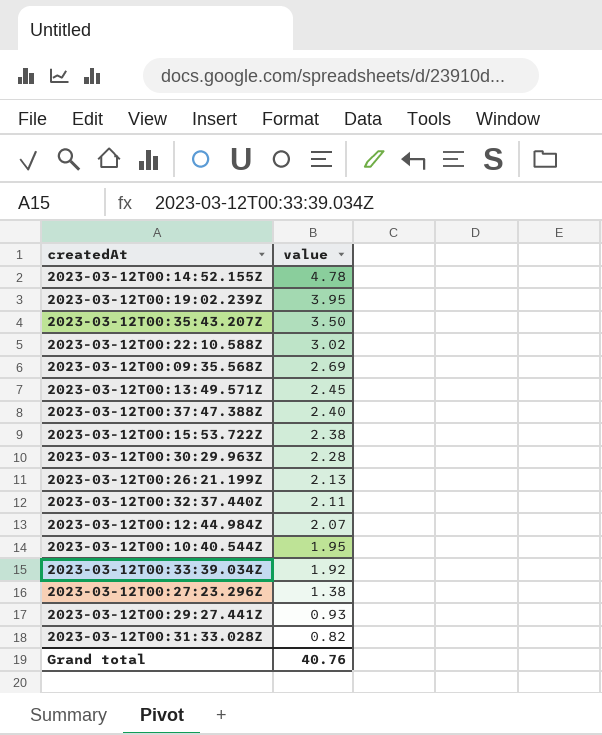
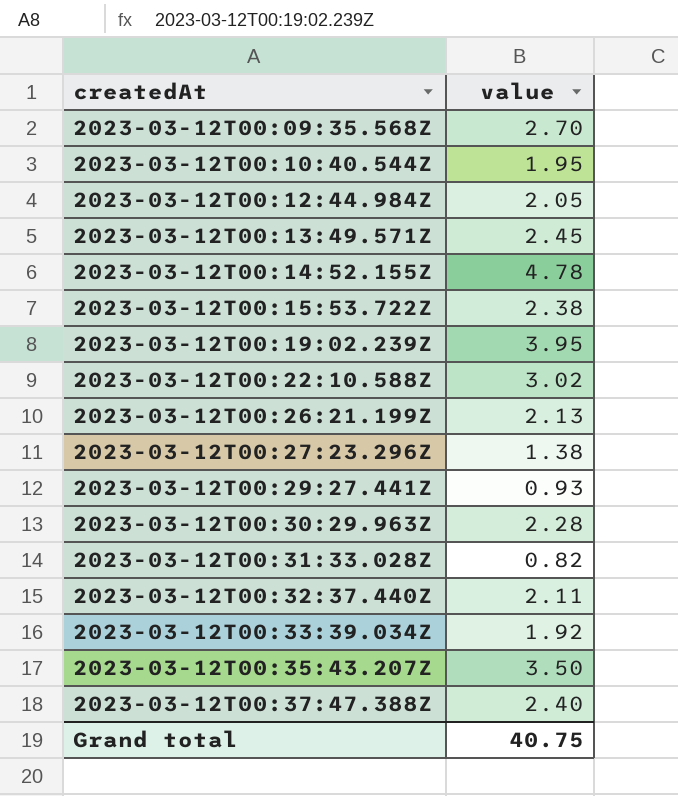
row order: value descending -> createdAt ascending
2023-03-12T00:09:35.568Z | value: 2.69 -> 2.70
2023-03-12T00:12:44.984Z | value: 2.07 -> 2.05
Grand total | value: 40.76 -> 40.75

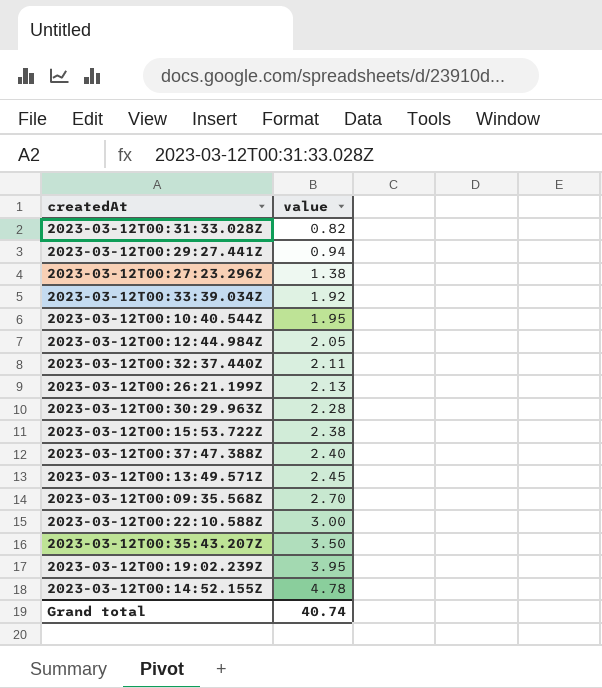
row order: createdAt ascending -> value ascending
2023-03-12T00:29:27.441Z | value: 0.93 -> 0.94
2023-03-12T00:22:10.588Z | value: 3.02 -> 3.00
Grand total | value: 40.75 -> 40.74

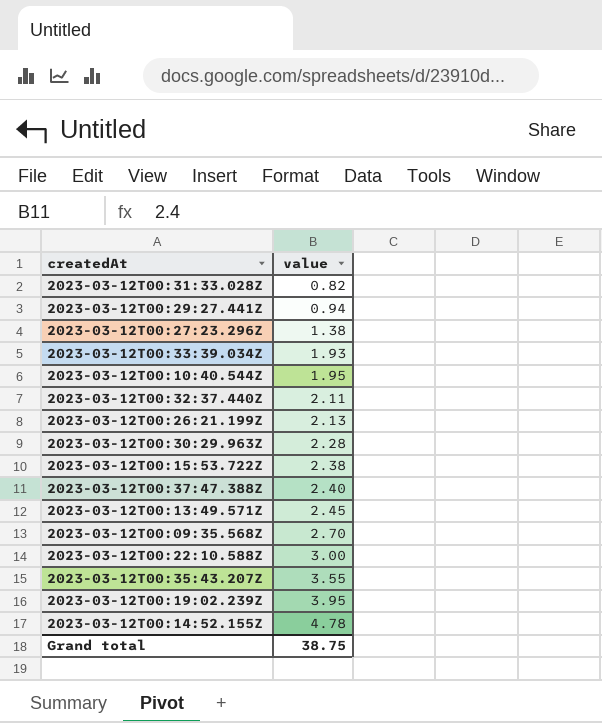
row 2023-03-12T00:12:44.984Z: 2.05 -> none
2023-03-12T00:33:39.034Z | value: 1.92 -> 1.93
2023-03-12T00:35:43.207Z | value: 3.50 -> 3.55
Grand total | value: 40.74 -> 38.75

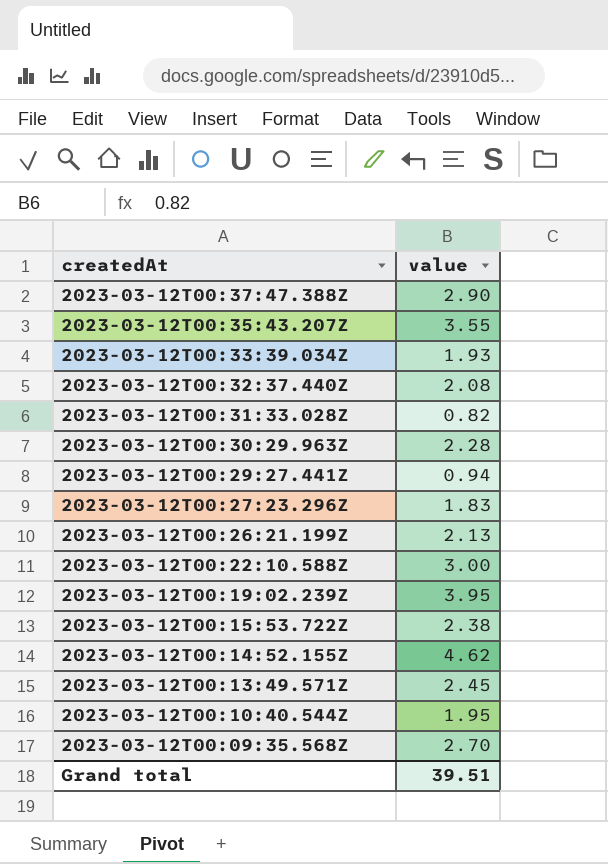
row order: value ascending -> createdAt descending
2023-03-12T00:37:47.388Z | value: 2.40 -> 2.90
2023-03-12T00:32:37.440Z | value: 2.11 -> 2.08
2023-03-12T00:27:23.296Z | value: 1.38 -> 1.83
2023-03-12T00:14:52.155Z | value: 4.78 -> 4.62
Grand total | value: 38.75 -> 39.51

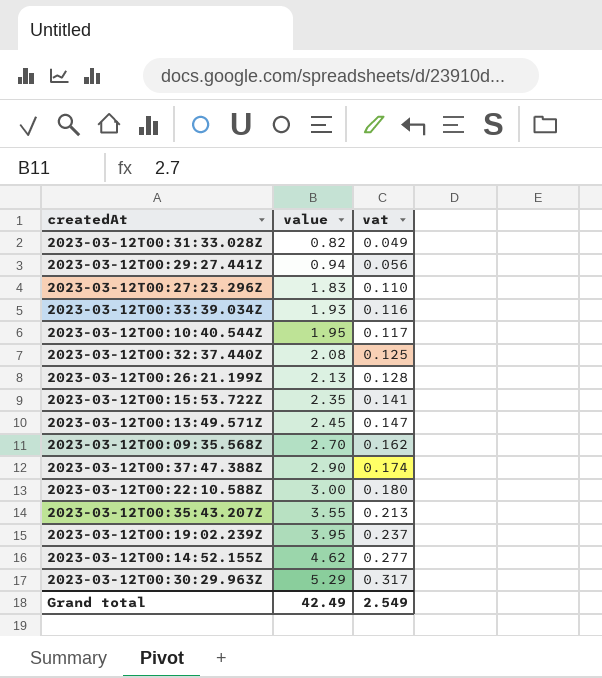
row order: createdAt descending -> value ascending
column vat | formula: none -> [value] * 0.06
2023-03-12T00:15:53.722Z | value: 2.38 -> 2.35
2023-03-12T00:30:29.963Z | value: 2.28 -> 5.29
Grand total | value: 39.51 -> 42.49

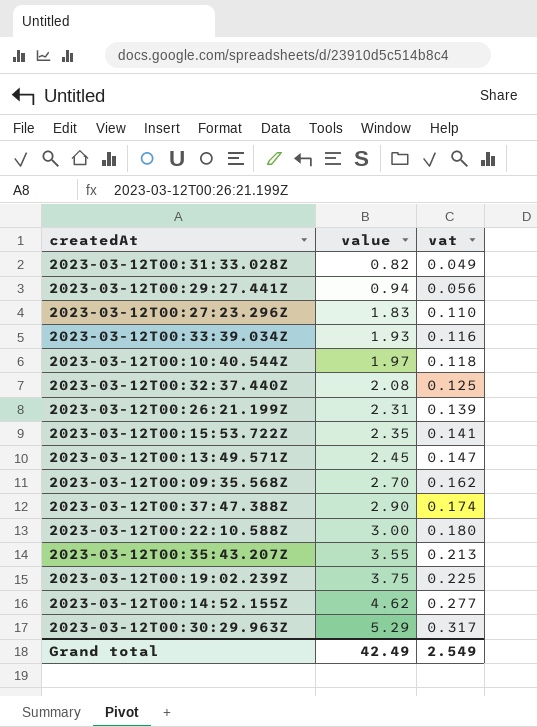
2023-03-12T00:10:40.544Z | value: 1.95 -> 1.97
2023-03-12T00:10:40.544Z | vat: 0.117 -> 0.118
2023-03-12T00:26:21.199Z | value: 2.13 -> 2.31
2023-03-12T00:26:21.199Z | vat: 0.128 -> 0.139
2023-03-12T00:19:02.239Z | value: 3.95 -> 3.75
2023-03-12T00:19:02.239Z | vat: 0.237 -> 0.225

